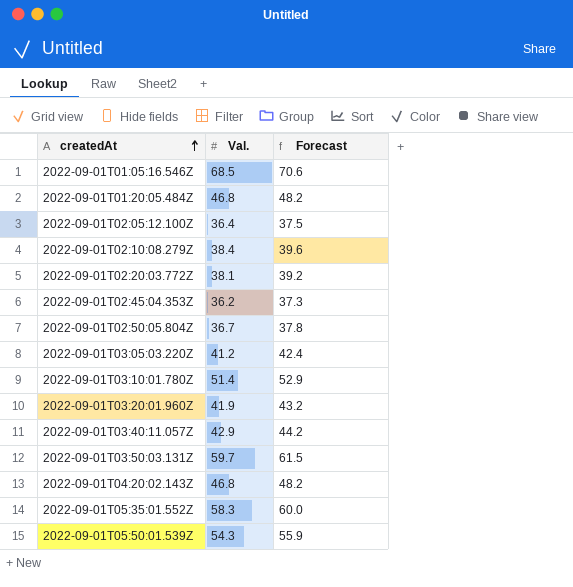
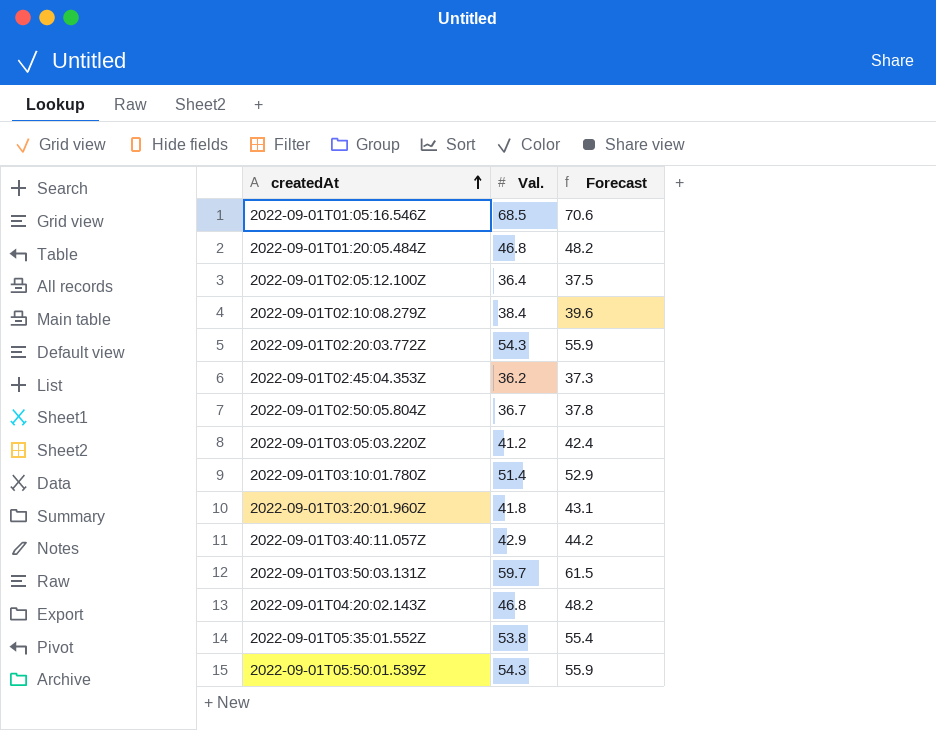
2022-09-01T02:20:03.772Z | Val.: 38.1 -> 54.3
2022-09-01T02:20:03.772Z | Forecast: 39.2 -> 55.9
2022-09-01T03:20:01.960Z | Val.: 41.9 -> 41.8
2022-09-01T03:20:01.960Z | Forecast: 43.2 -> 43.1
2022-09-01T05:35:01.552Z | Val.: 58.3 -> 53.8
2022-09-01T05:35:01.552Z | Forecast: 60.0 -> 55.4

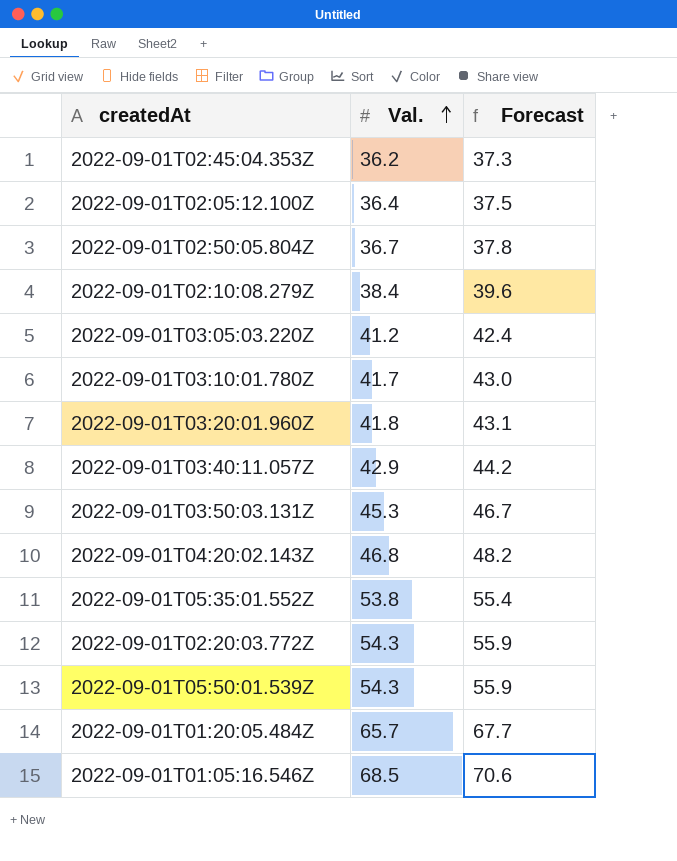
row order: createdAt ascending -> Val. ascending
2022-09-01T03:10:01.780Z | Val.: 51.4 -> 41.7
2022-09-01T03:10:01.780Z | Forecast: 52.9 -> 43.0
2022-09-01T03:50:03.131Z | Val.: 59.7 -> 45.3
2022-09-01T03:50:03.131Z | Forecast: 61.5 -> 46.7
2022-09-01T01:20:05.484Z | Val.: 46.8 -> 65.7
2022-09-01T01:20:05.484Z | Forecast: 48.2 -> 67.7

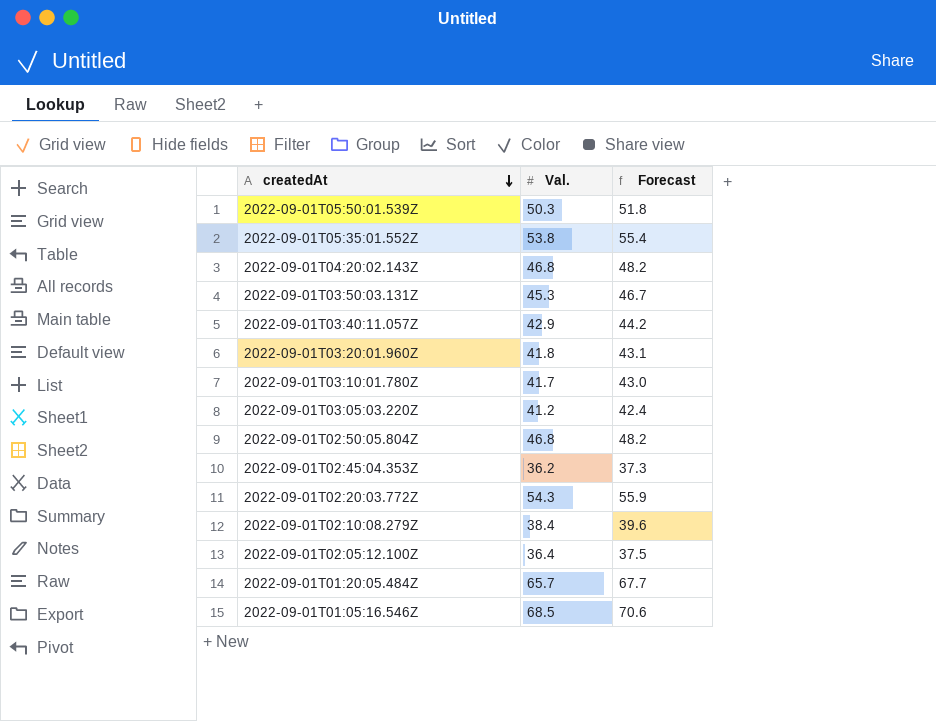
row order: Val. ascending -> createdAt descending
2022-09-01T05:50:01.539Z | Val.: 54.3 -> 50.3
2022-09-01T05:50:01.539Z | Forecast: 55.9 -> 51.8
2022-09-01T02:50:05.804Z | Val.: 36.7 -> 46.8
2022-09-01T02:50:05.804Z | Forecast: 37.8 -> 48.2

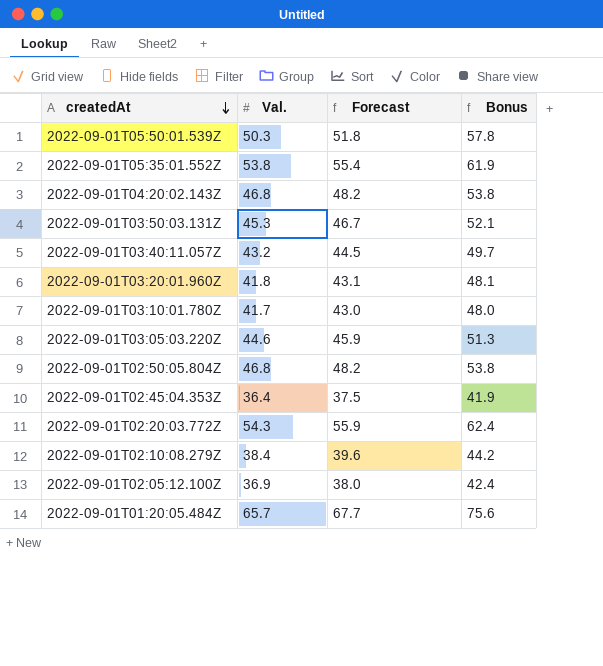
column Bonus | formula: none -> [Val.] * 1.15
row 2022-09-01T01:05:16.546Z: 68.5 | 70.6 -> none
2022-09-01T03:40:11.057Z | Val.: 42.9 -> 43.2
2022-09-01T03:40:11.057Z | Forecast: 44.2 -> 44.5
2022-09-01T03:05:03.220Z | Val.: 41.2 -> 44.6
2022-09-01T03:05:03.220Z | Forecast: 42.4 -> 45.9
2022-09-01T02:45:04.353Z | Val.: 36.2 -> 36.4
2022-09-01T02:45:04.353Z | Forecast: 37.3 -> 37.5
2022-09-01T02:05:12.100Z | Val.: 36.4 -> 36.9
2022-09-01T02:05:12.100Z | Forecast: 37.5 -> 38.0

